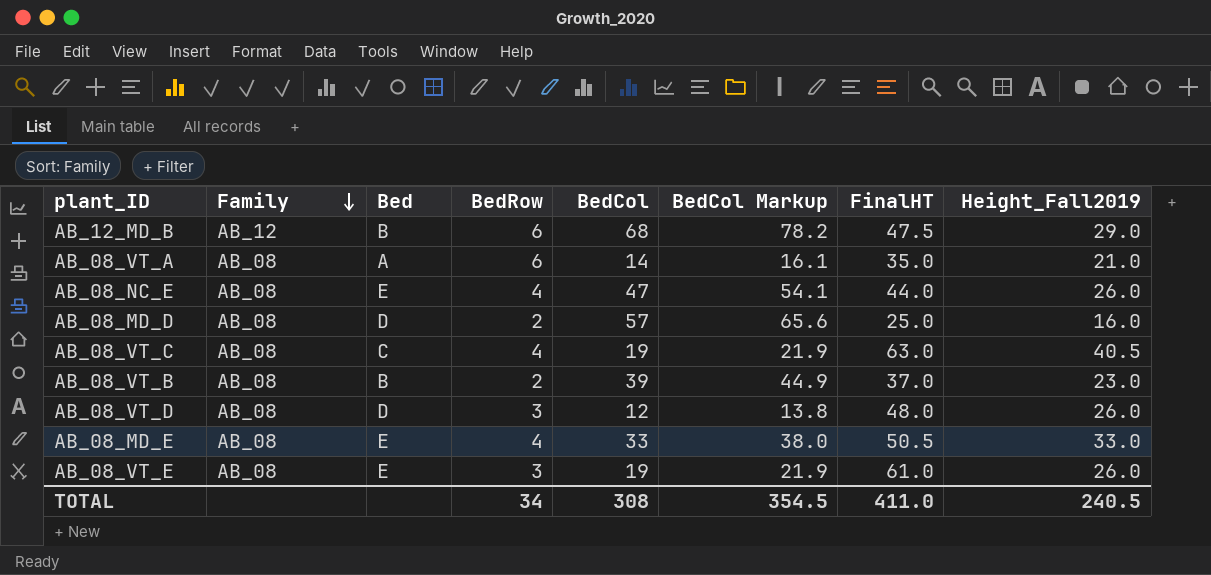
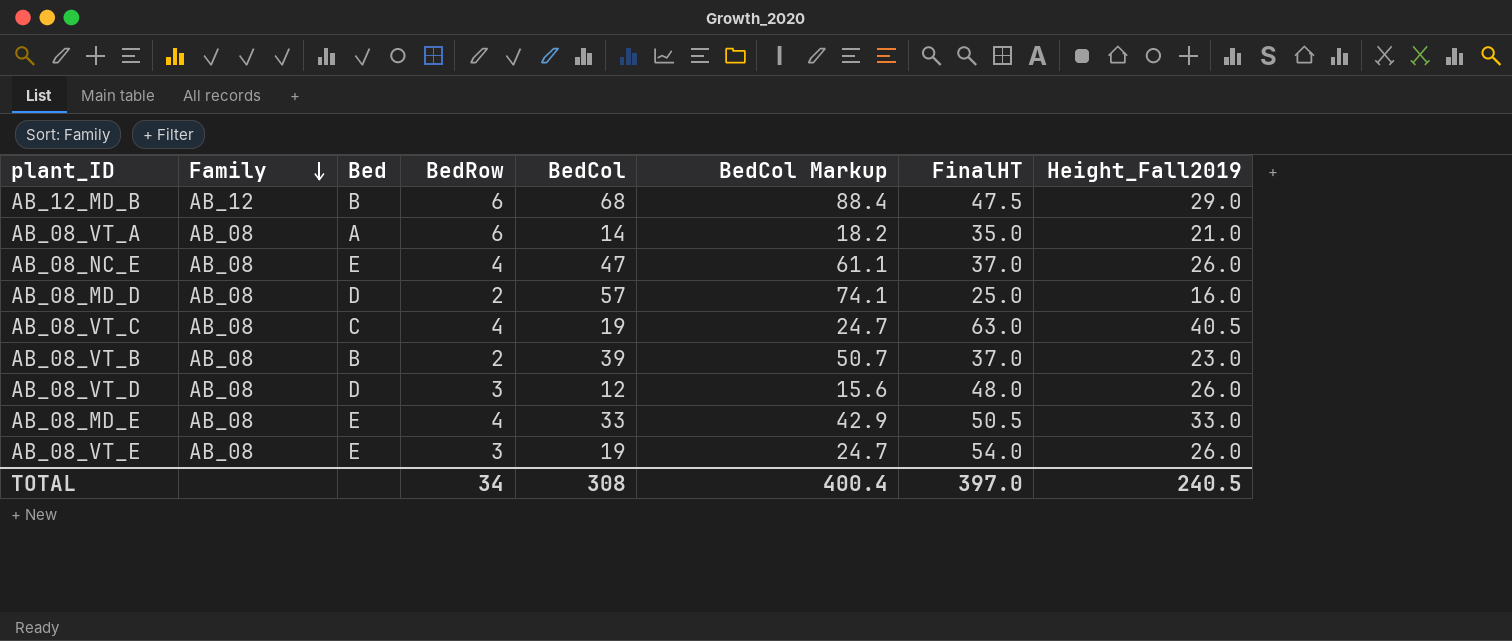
column BedCol Markup | formula: [BedCol] * 1.15 -> [BedCol] * 1.3
AB_08_NC_E | FinalHT: 44.0 -> 37.0
AB_08_VT_E | FinalHT: 61.0 -> 54.0
TOTAL | BedCol Markup: 354.5 -> 400.4
TOTAL | FinalHT: 411.0 -> 397.0

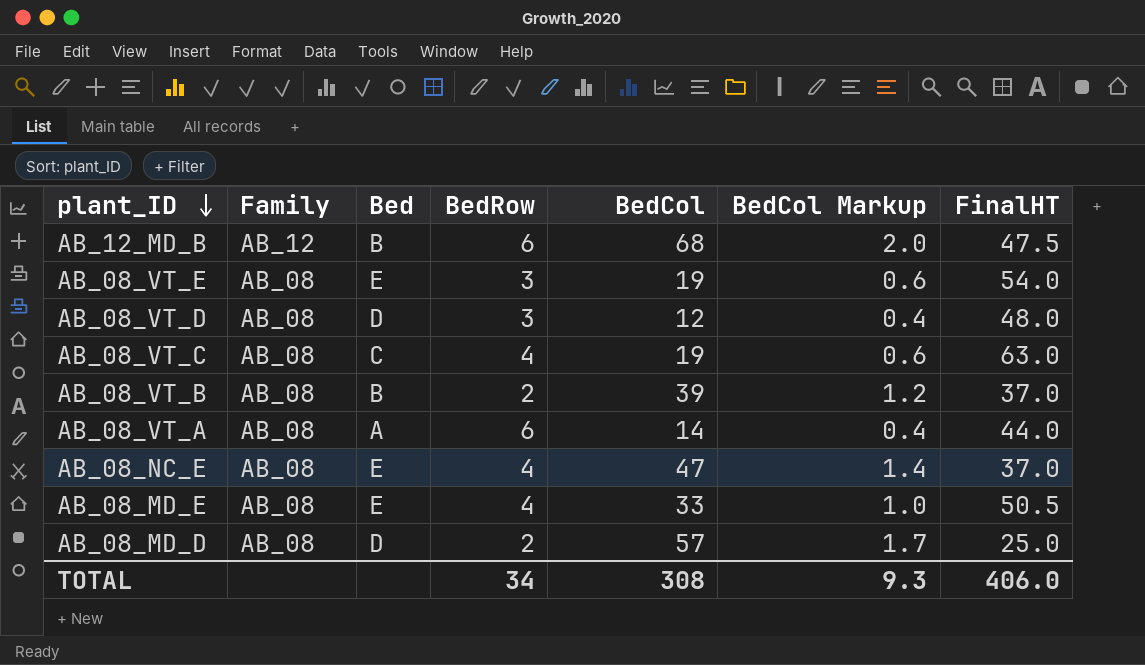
row order: Family descending -> plant_ID descending
column Height_Fall2019 | position: 8 -> none
column BedCol Markup | formula: [BedCol] * 1.3 -> [BedCol] * 0.03
AB_08_VT_A | FinalHT: 35.0 -> 44.0
TOTAL | BedCol Markup: 400.4 -> 9.3
TOTAL | FinalHT: 397.0 -> 406.0

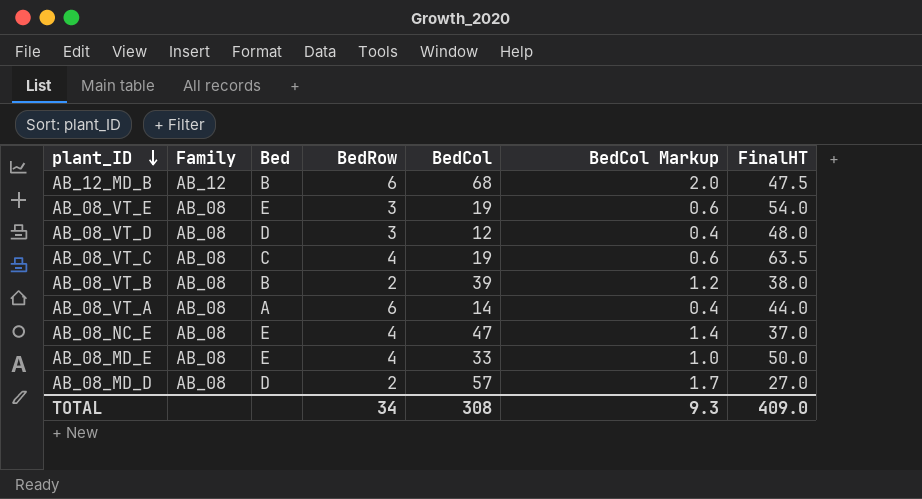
AB_08_VT_C | FinalHT: 63.0 -> 63.5
AB_08_VT_B | FinalHT: 37.0 -> 38.0
AB_08_MD_E | FinalHT: 50.5 -> 50.0
AB_08_MD_D | FinalHT: 25.0 -> 27.0
TOTAL | FinalHT: 406.0 -> 409.0

